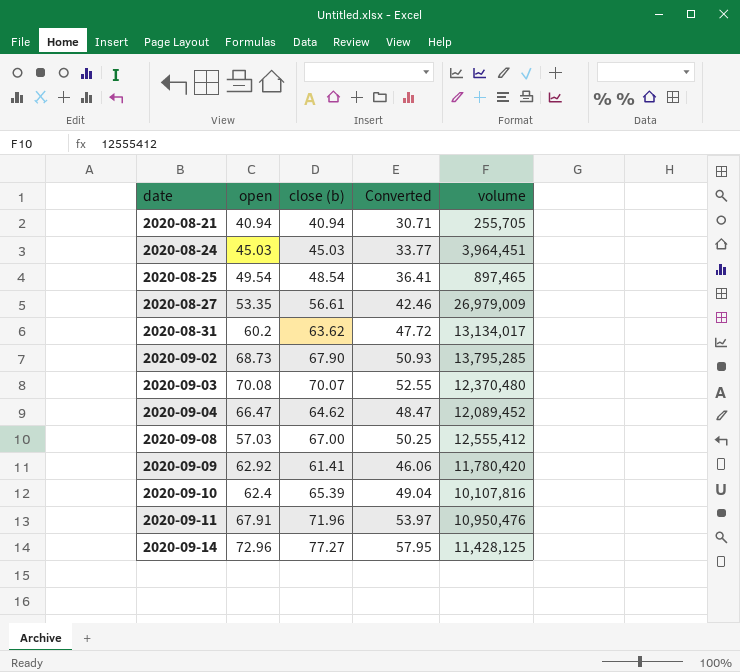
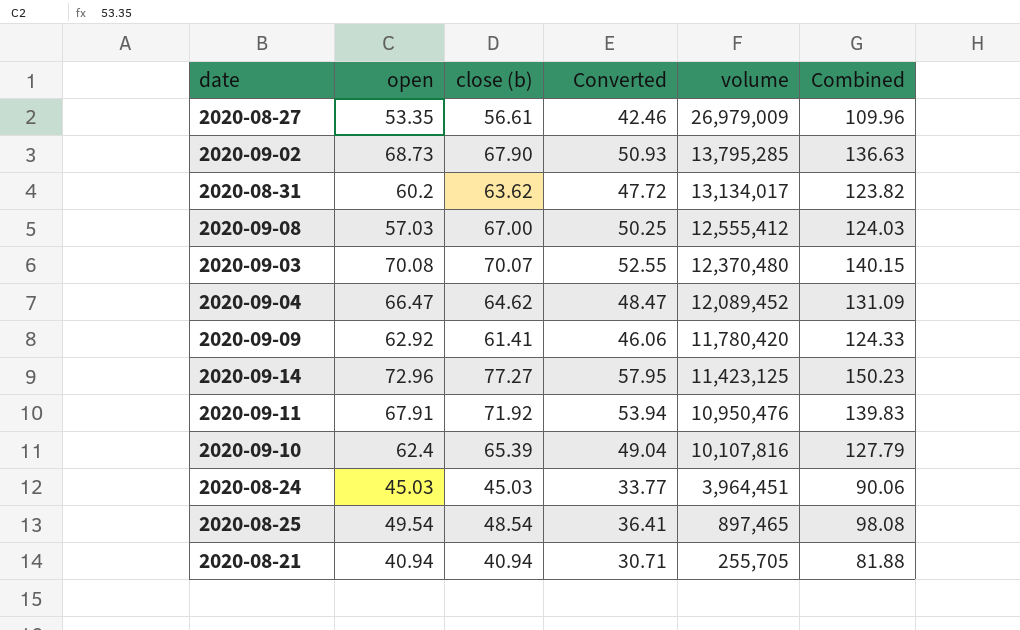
row order: date ascending -> volume descending
column Combined | formula: none -> [open] + [close (b)]
2020-09-14 | volume: 11,428,125 -> 11,423,125
2020-09-11 | close (b): 71.96 -> 71.92
2020-09-11 | Converted: 53.97 -> 53.94

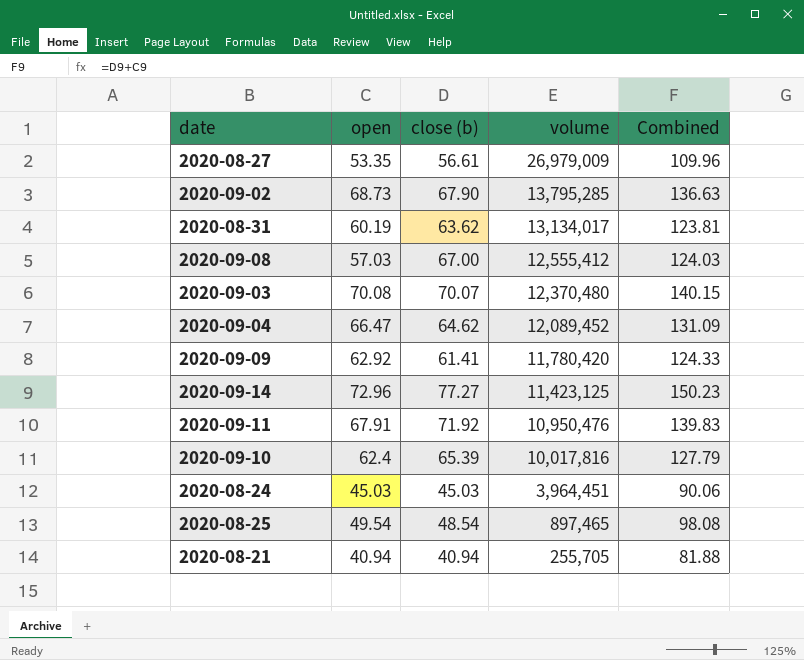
column Converted | formula: [close (b)] * 0.75 -> none
2020-08-31 | open: 60.2 -> 60.19
2020-08-31 | Combined: 123.82 -> 123.81
2020-09-10 | volume: 10,107,816 -> 10,017,816

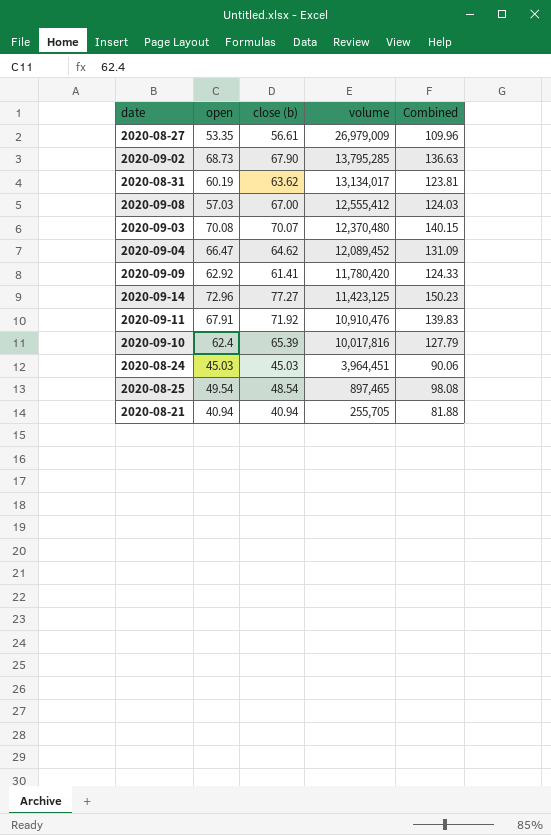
2020-09-11 | volume: 10,950,476 -> 10,910,476

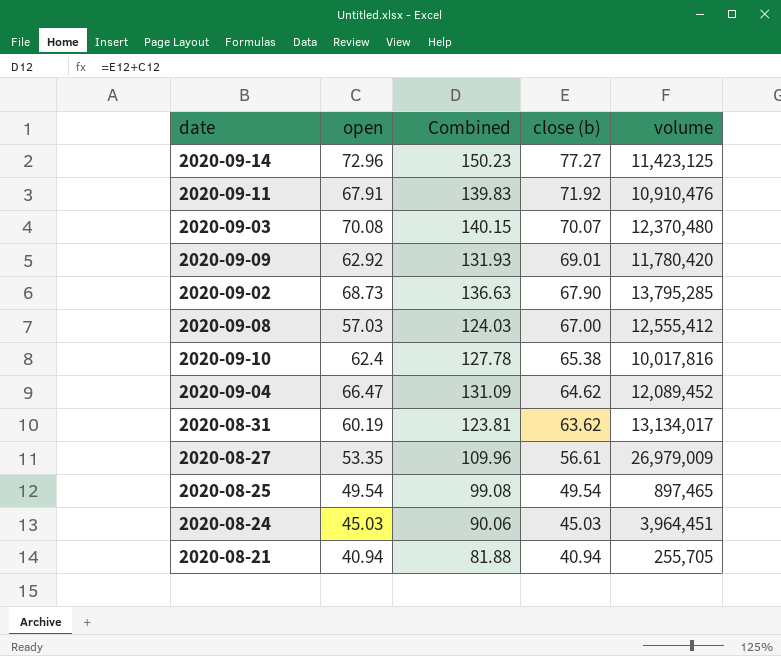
row order: volume descending -> close (b) descending
column Combined | position: 5 -> 3
2020-09-09 | Combined: 124.33 -> 131.93
2020-09-09 | close (b): 61.41 -> 69.01
2020-09-10 | Combined: 127.79 -> 127.78
2020-09-10 | close (b): 65.39 -> 65.38
2020-08-25 | Combined: 98.08 -> 99.08
2020-08-25 | close (b): 48.54 -> 49.54

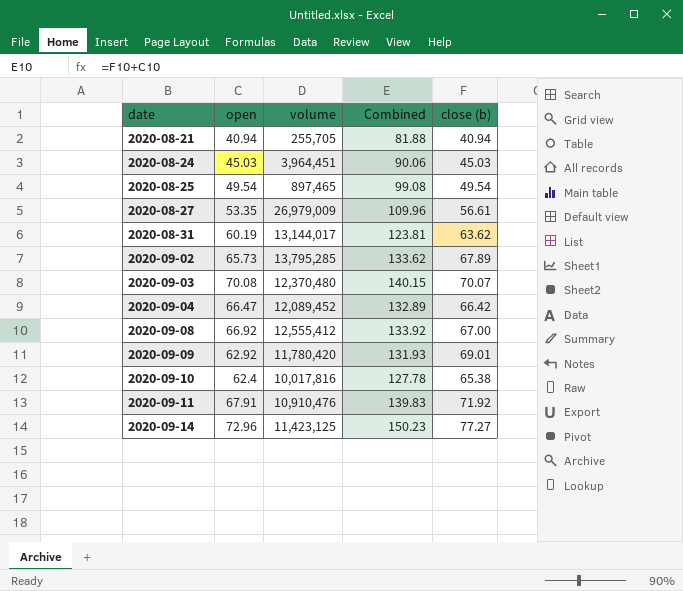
row order: close (b) descending -> date ascending
column volume | position: 5 -> 3
2020-08-31 | volume: 13,134,017 -> 13,144,017
2020-09-02 | open: 68.73 -> 65.73
2020-09-02 | Combined: 136.63 -> 133.62
2020-09-02 | close (b): 67.90 -> 67.89
2020-09-04 | Combined: 131.09 -> 132.89
2020-09-04 | close (b): 64.62 -> 66.42
2020-09-08 | open: 57.03 -> 66.92
2020-09-08 | Combined: 124.03 -> 133.92

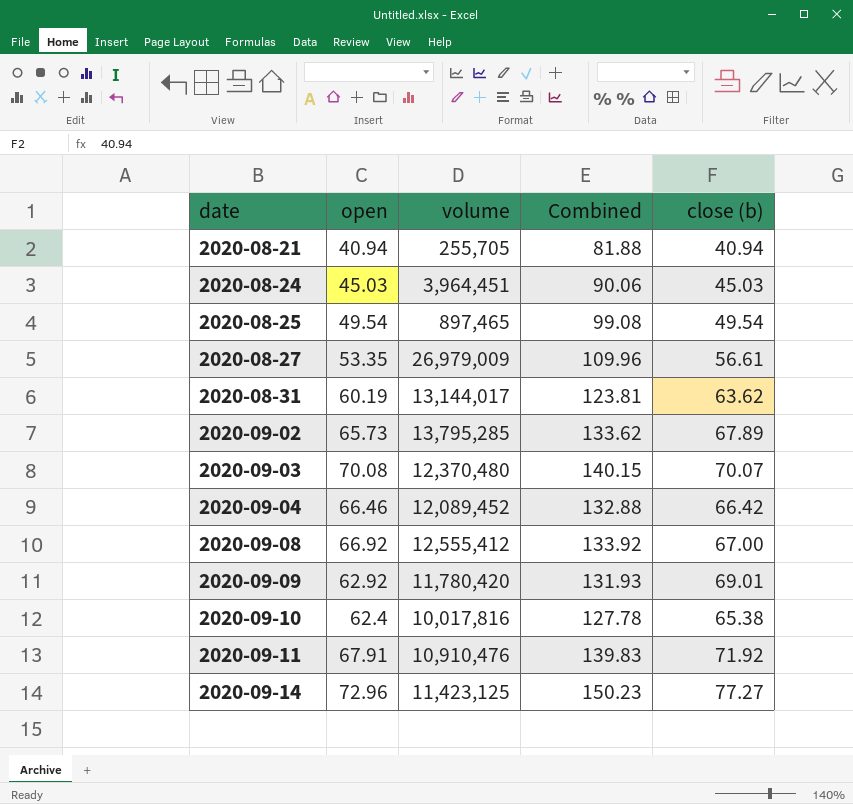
2020-09-04 | open: 66.47 -> 66.46
2020-09-04 | Combined: 132.89 -> 132.88

